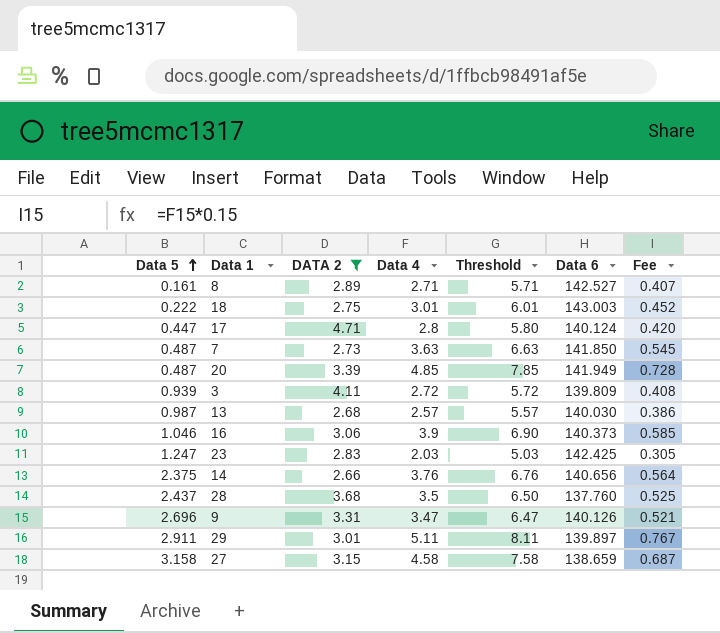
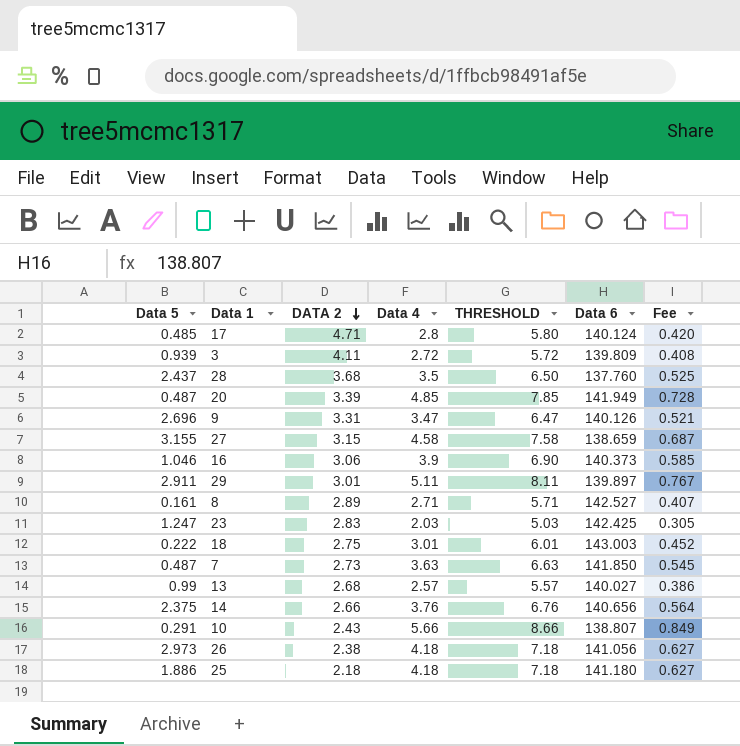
filter: DATA 2 >= 2.66 -> none
row order: Data 5 ascending -> DATA 2 descending
column name: Threshold -> THRESHOLD
17 | Data 5: 0.447 -> 0.485
27 | Data 5: 3.158 -> 3.155
13 | Data 5: 0.987 -> 0.99
13 | Data 6: 140.030 -> 140.027

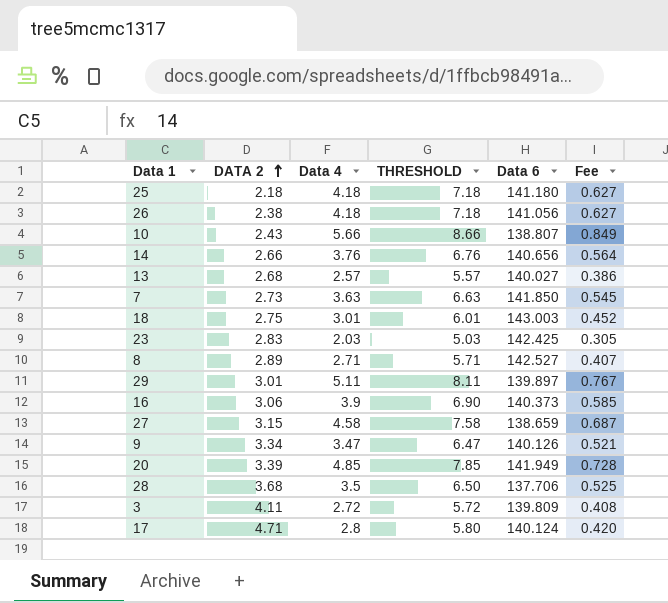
row order: DATA 2 descending -> DATA 2 ascending
column Data 5 | position: 1 -> none
9 | DATA 2: 3.31 -> 3.34
28 | Data 6: 137.760 -> 137.706

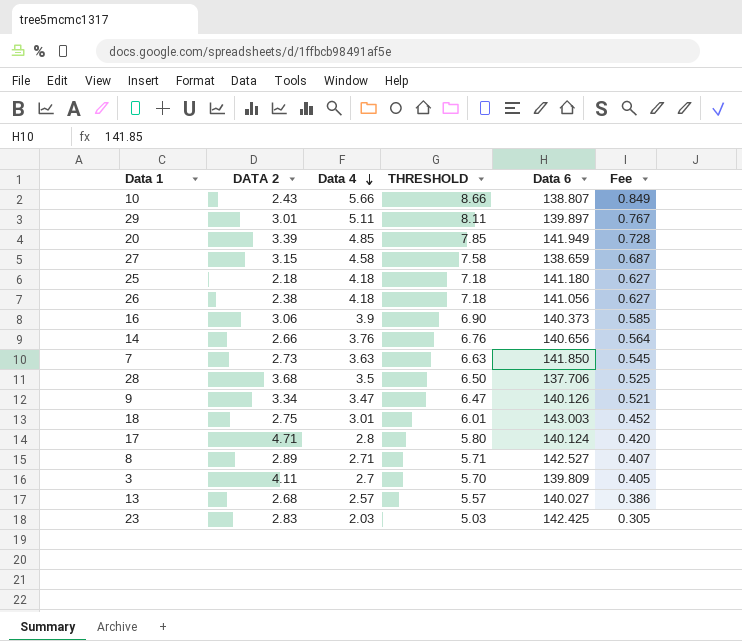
row order: DATA 2 ascending -> Data 4 descending
3 | Data 4: 2.72 -> 2.7
3 | THRESHOLD: 5.72 -> 5.70
3 | Fee: 0.408 -> 0.405

